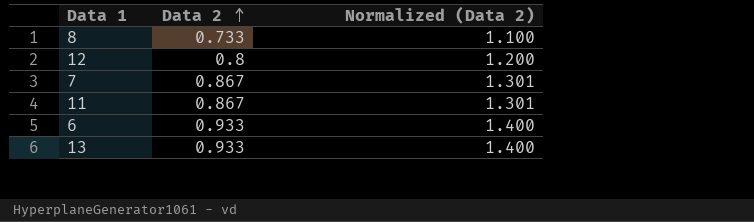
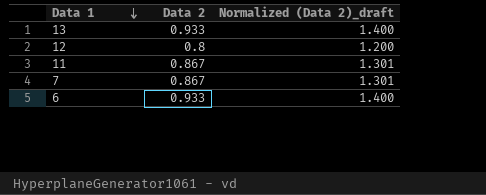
row order: Data 2 ascending -> Data 1 descending
column name: Normalized (Data 2) -> Normalized (Data 2)_draft
row 8: 0.733 | 1.100 -> none

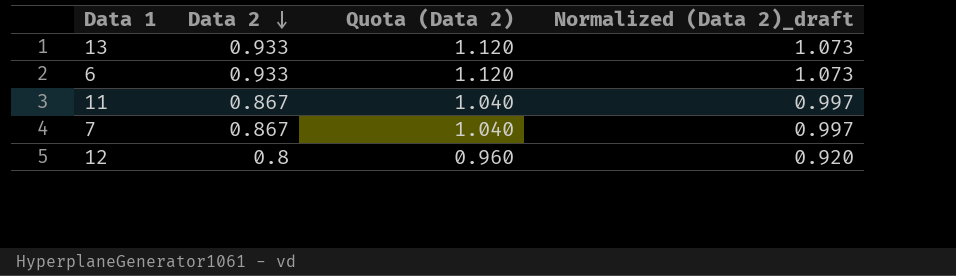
row order: Data 1 descending -> Data 2 descending
column Quota (Data 2) | formula: none -> [Data 2] * 1.2
column Normalized (Data 2)_draft | formula: [Data 2] * 1.5 -> [Data 2] * 1.15

